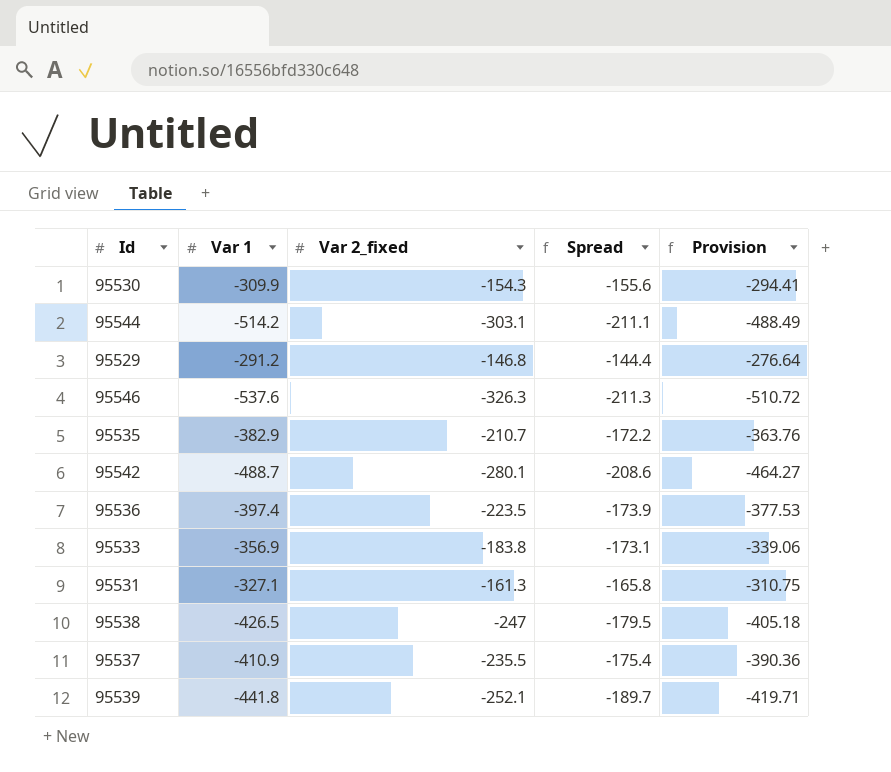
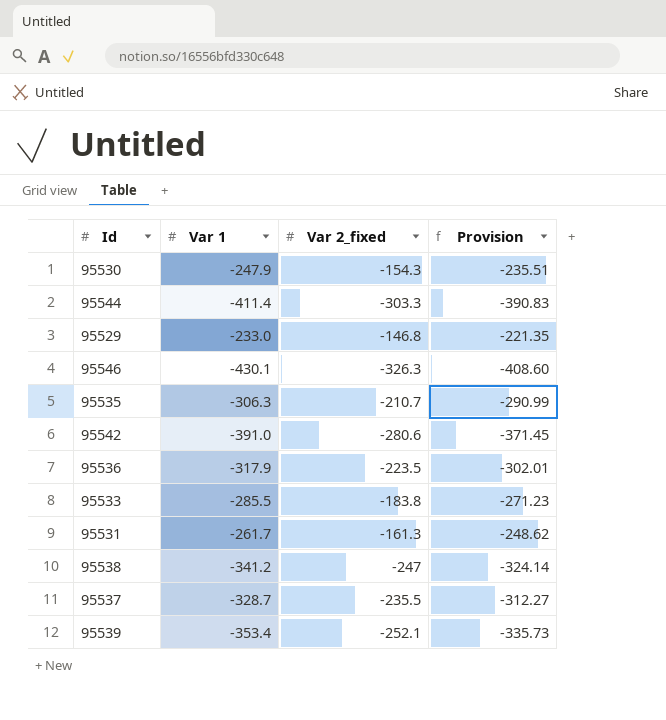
column Spread | formula: [Var 1] - [Var 2_fixed] -> none
95530 | Var 1: -309.9 -> -247.9
95530 | Provision: -294.41 -> -235.51
95544 | Var 1: -514.2 -> -411.4
95544 | Var 2_fixed: -303.1 -> -303.3
95544 | Provision: -488.49 -> -390.83
95529 | Var 1: -291.2 -> -233.0
95529 | Provision: -276.64 -> -221.35
95546 | Var 1: -537.6 -> -430.1
95546 | Provision: -510.72 -> -408.60
95535 | Var 1: -382.9 -> -306.3
95535 | Provision: -363.76 -> -290.99
95542 | Var 1: -488.7 -> -391.0
95542 | Var 2_fixed: -280.1 -> -280.6
95542 | Provision: -464.27 -> -371.45
95536 | Var 1: -397.4 -> -317.9
95536 | Provision: -377.53 -> -302.01
95533 | Var 1: -356.9 -> -285.5
95533 | Provision: -339.06 -> -271.23
95531 | Var 1: -327.1 -> -261.7
95531 | Provision: -310.75 -> -248.62
95538 | Var 1: -426.5 -> -341.2
95538 | Provision: -405.18 -> -324.14
95537 | Var 1: -410.9 -> -328.7
95537 | Provision: -390.36 -> -312.27
95539 | Var 1: -441.8 -> -353.4
95539 | Provision: -419.71 -> -335.73

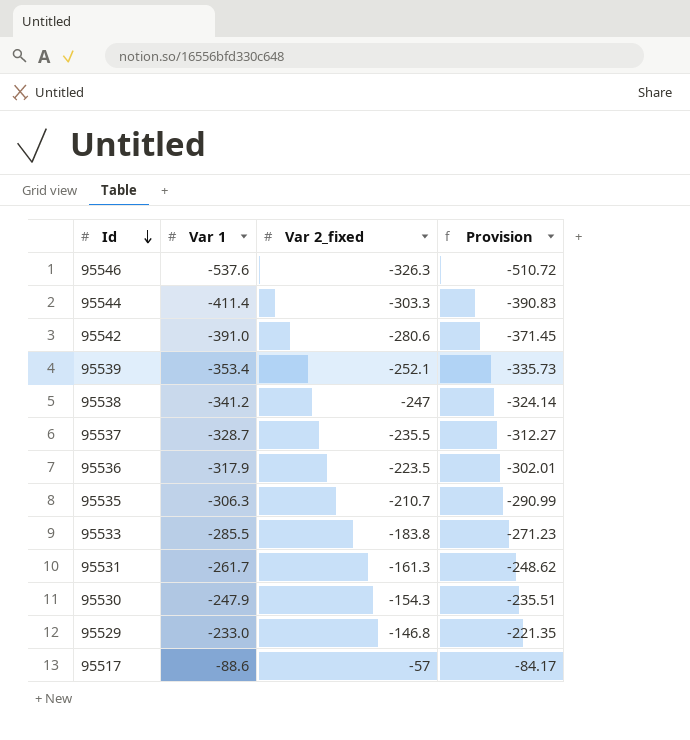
row order: none -> Id descending
95546 | Var 1: -430.1 -> -537.6
95546 | Provision: -408.60 -> -510.72
row 95517: none -> -88.6 | -57 | -84.17

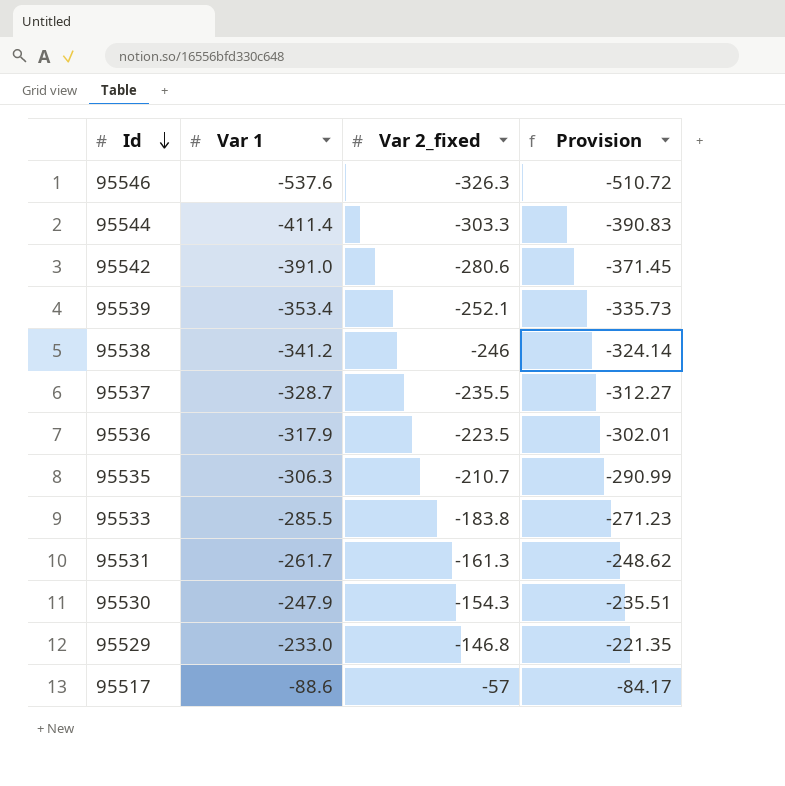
95538 | Var 2_fixed: -247 -> -246

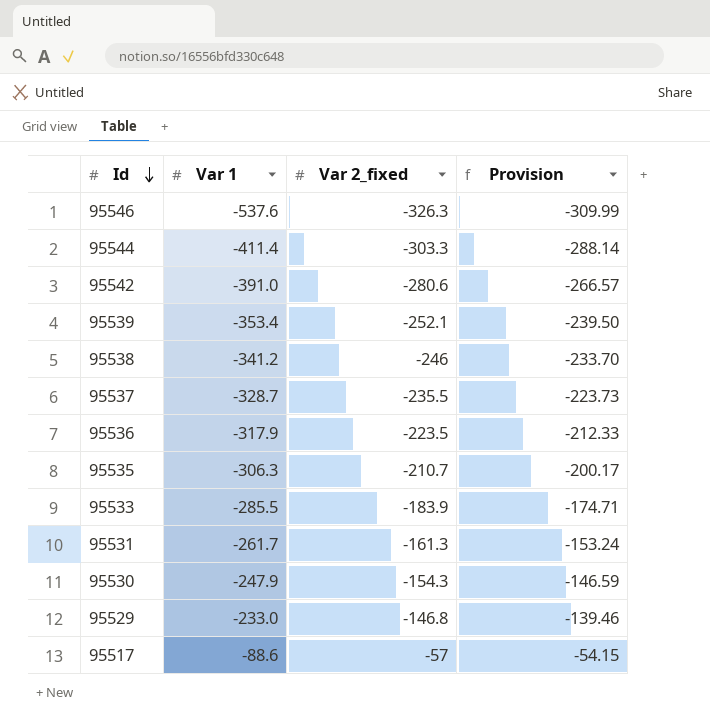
column Provision | formula: [Var 1] * 0.95 -> [Var 2_fixed] * 0.95
95533 | Var 2_fixed: -183.8 -> -183.9

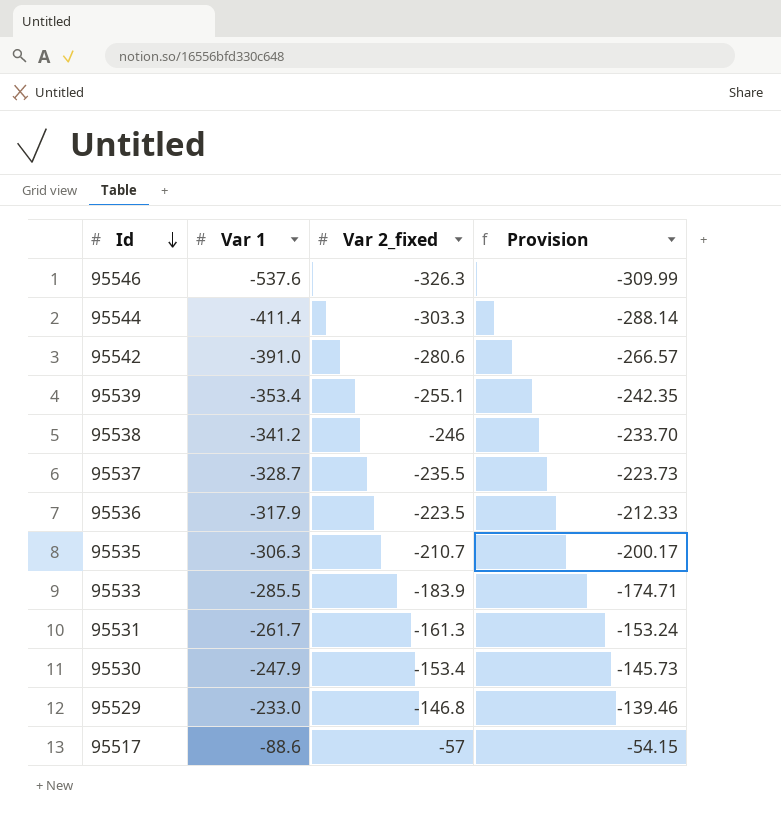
95539 | Var 2_fixed: -252.1 -> -255.1
95539 | Provision: -239.50 -> -242.35
95530 | Var 2_fixed: -154.3 -> -153.4
95530 | Provision: -146.59 -> -145.73

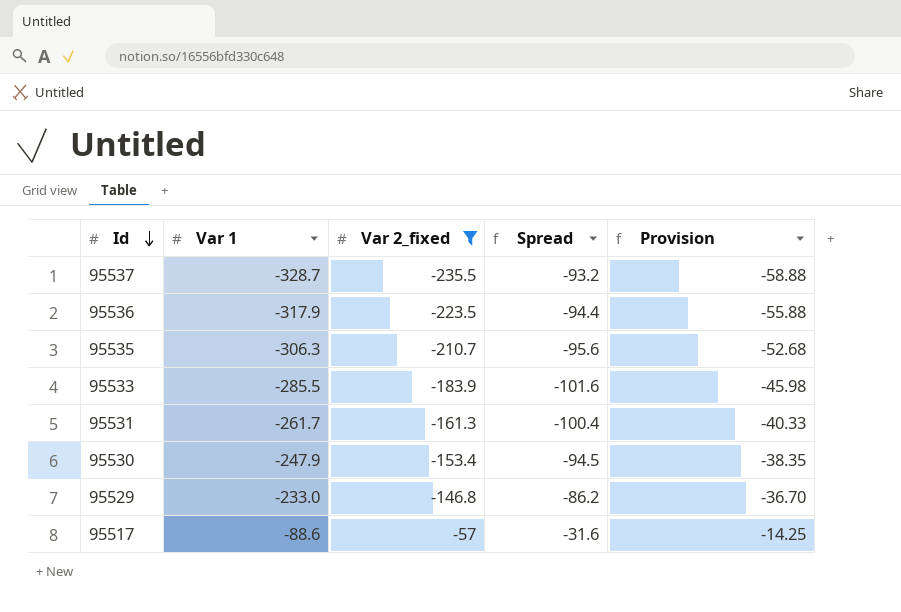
filter: none -> Var 2_fixed >= -235.5
column Spread | formula: none -> [Var 1] - [Var 2_fixed]
column Provision | formula: [Var 2_fixed] * 0.95 -> [Var 2_fixed] * 0.25

